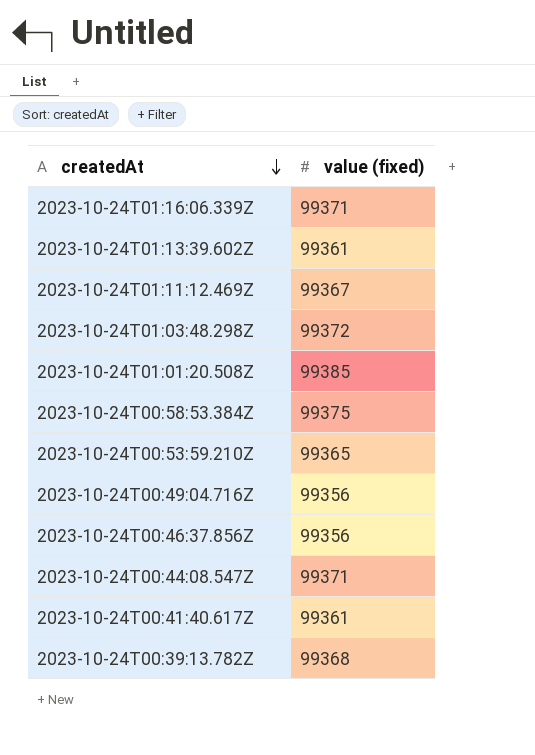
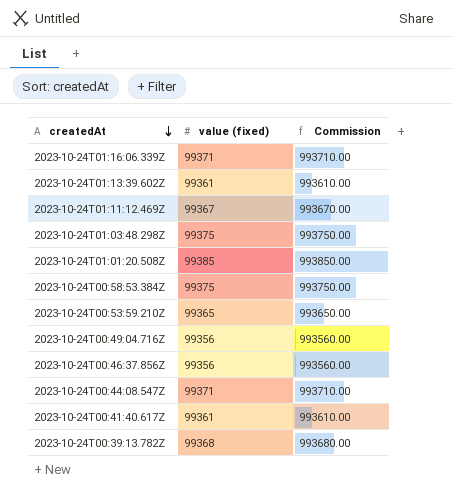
column Commission | formula: none -> [value (fixed)] * 10
2023-10-24T01:03:48.298Z | value (fixed): 99372 -> 99375

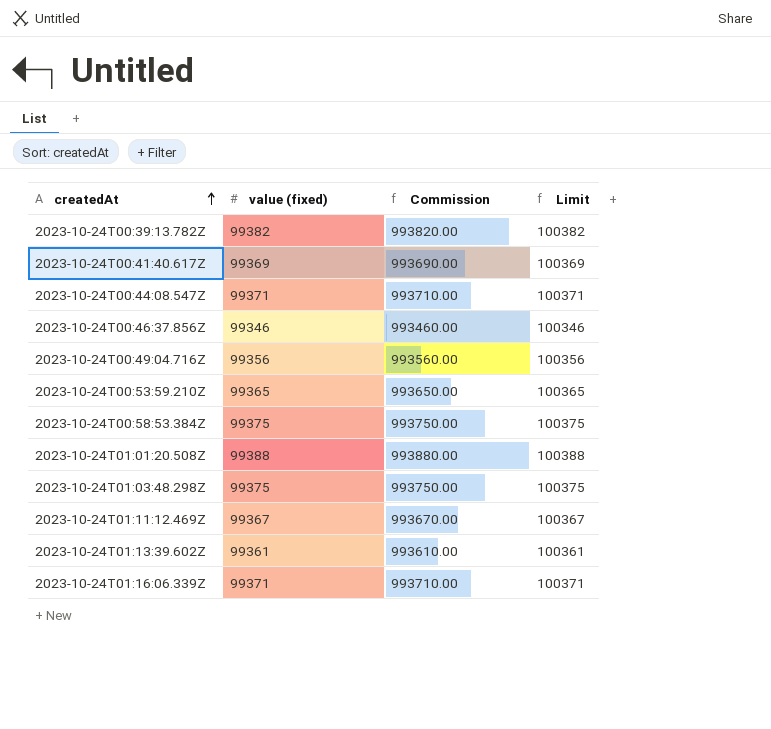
row order: createdAt descending -> createdAt ascending
column Limit | formula: none -> [value (fixed)] + 1000
2023-10-24T00:39:13.782Z | value (fixed): 99368 -> 99382
2023-10-24T00:39:13.782Z | Commission: 993680.00 -> 993820.00
2023-10-24T00:41:40.617Z | value (fixed): 99361 -> 99369
2023-10-24T00:41:40.617Z | Commission: 993610.00 -> 993690.00
2023-10-24T00:46:37.856Z | value (fixed): 99356 -> 99346
2023-10-24T00:46:37.856Z | Commission: 993560.00 -> 993460.00
2023-10-24T01:01:20.508Z | value (fixed): 99385 -> 99388
2023-10-24T01:01:20.508Z | Commission: 993850.00 -> 993880.00

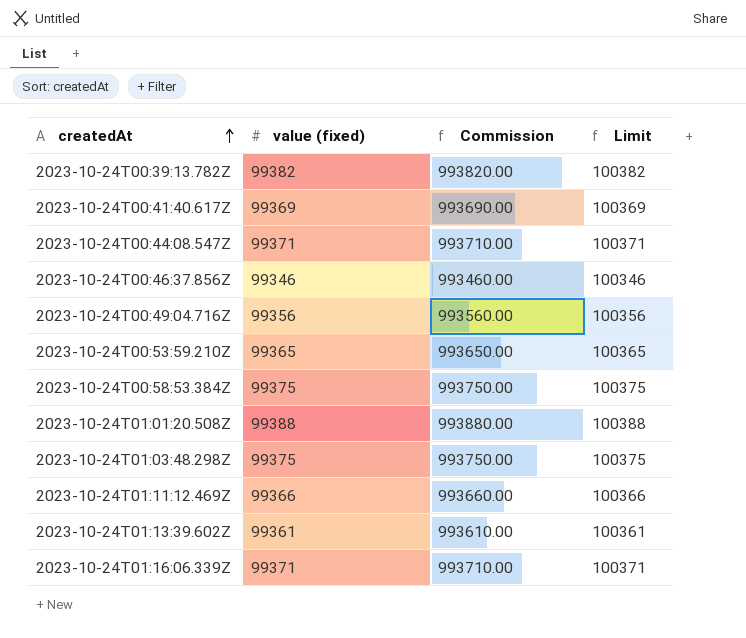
2023-10-24T01:11:12.469Z | value (fixed): 99367 -> 99366
2023-10-24T01:11:12.469Z | Commission: 993670.00 -> 993660.00
2023-10-24T01:11:12.469Z | Limit: 100367 -> 100366

